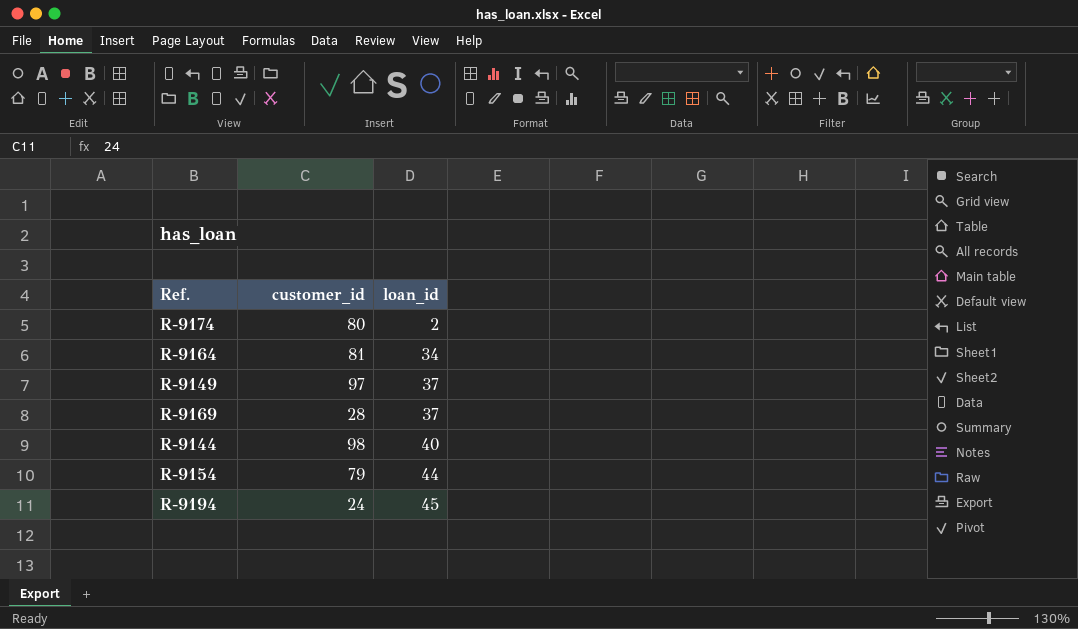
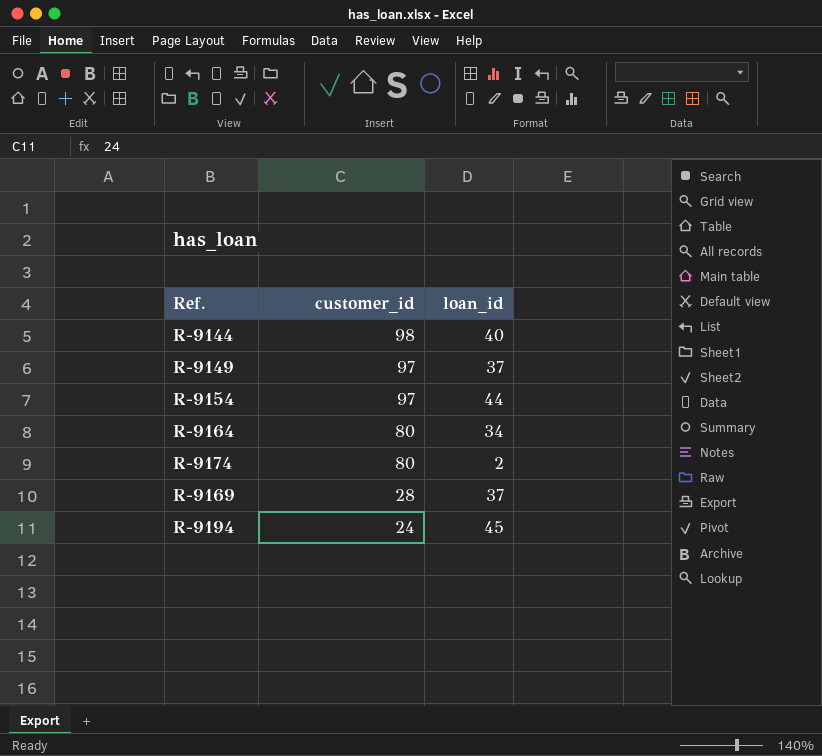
row order: loan_id ascending -> customer_id descending
R-9154 | customer_id: 79 -> 97
R-9164 | customer_id: 81 -> 80

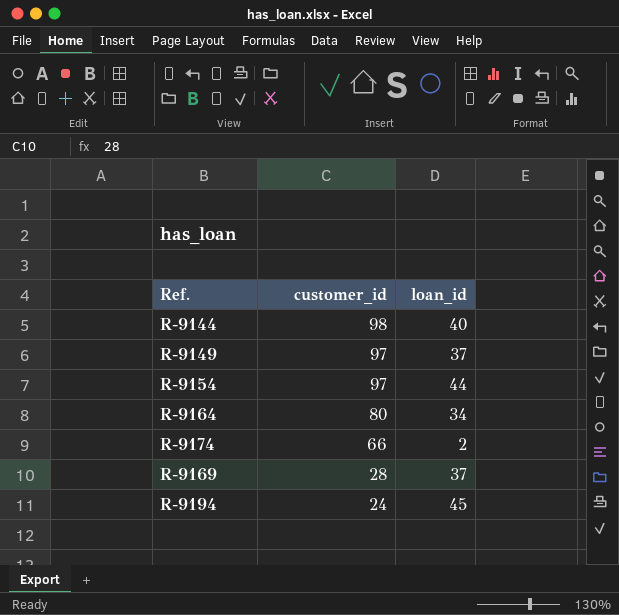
R-9174 | customer_id: 80 -> 66

